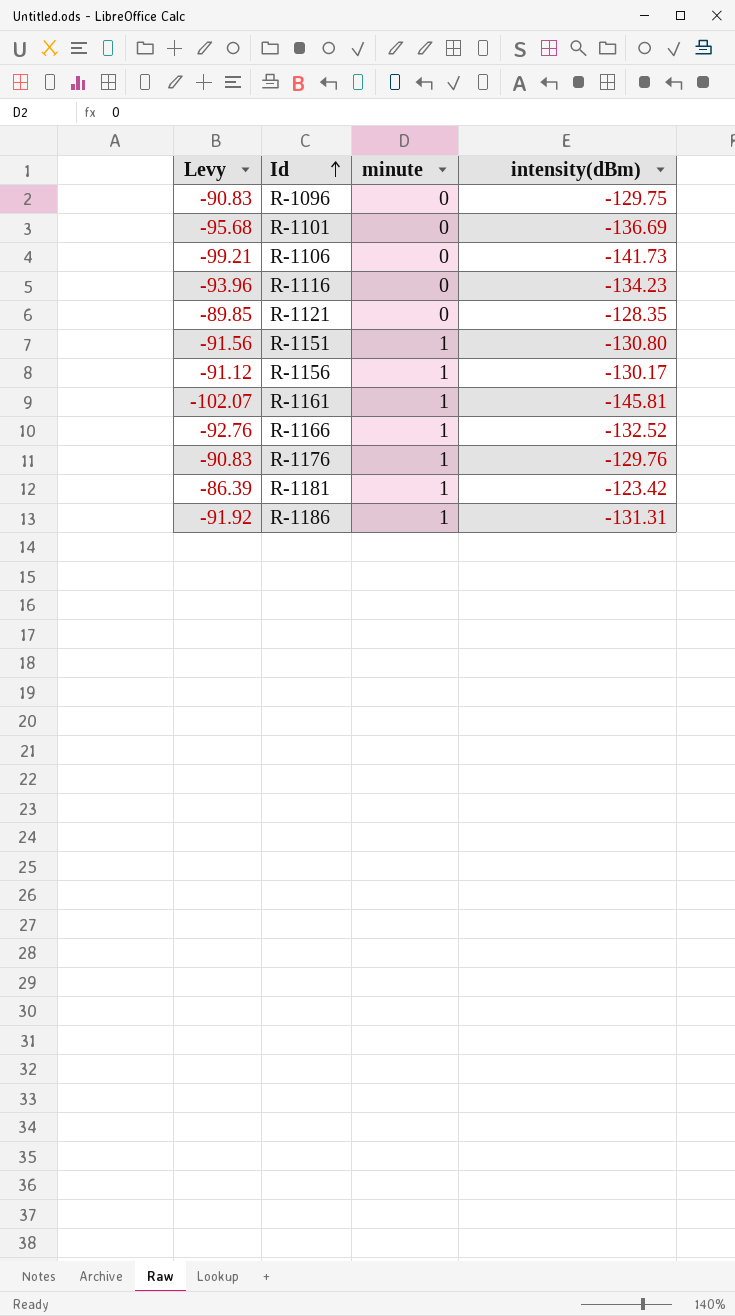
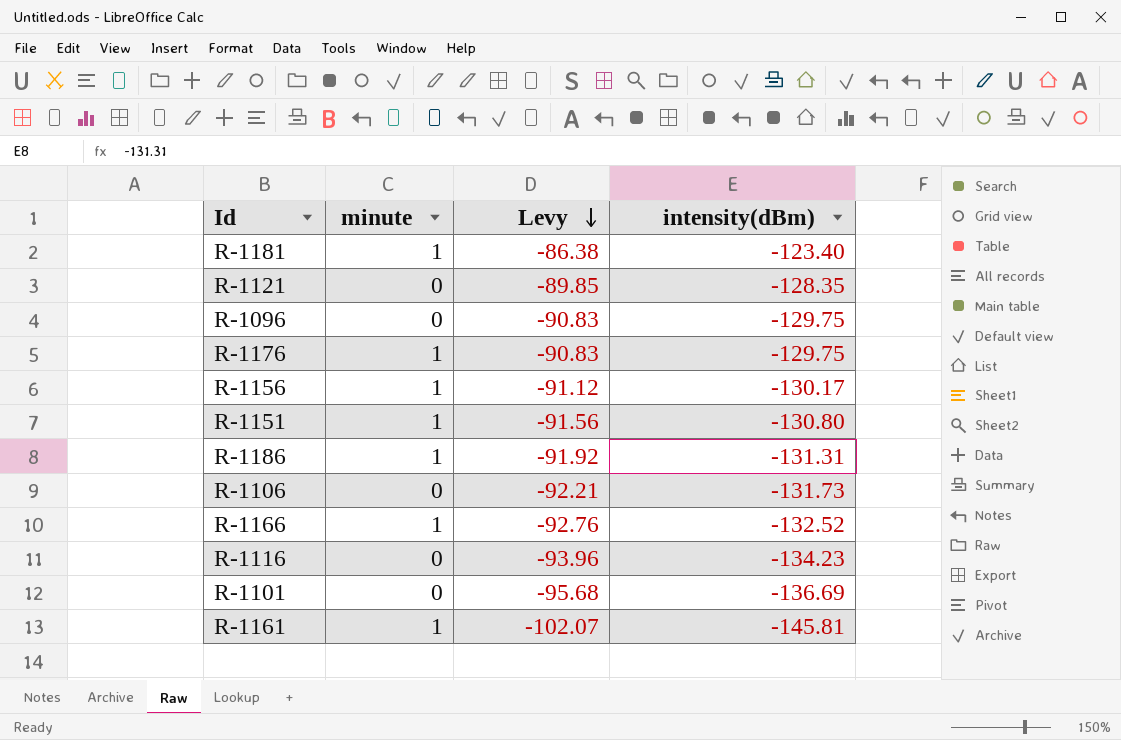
row order: Id ascending -> Levy descending
column Levy | position: 1 -> 3
R-1181 | Levy: -86.39 -> -86.38
R-1181 | intensity(dBm): -123.42 -> -123.40
R-1176 | intensity(dBm): -129.76 -> -129.75
R-1106 | Levy: -99.21 -> -92.21
R-1106 | intensity(dBm): -141.73 -> -131.73

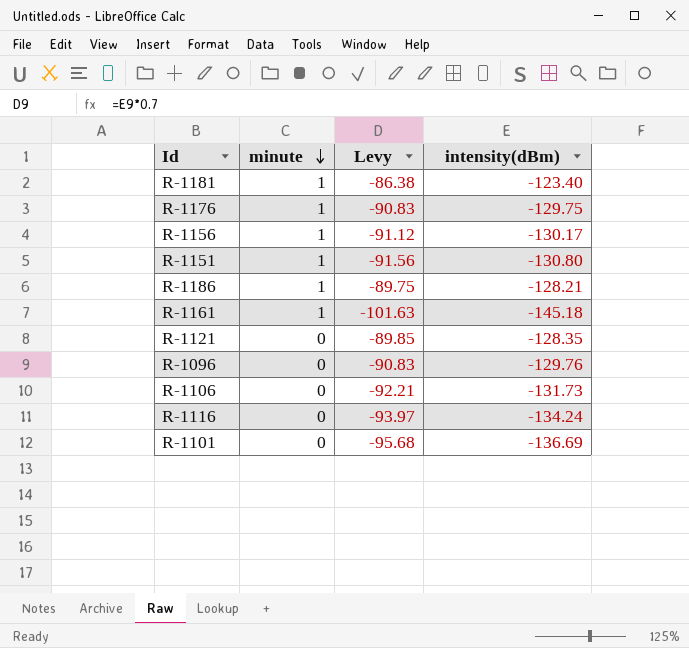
row order: Levy descending -> minute descending
row R-1166: 1 | -92.76 | -132.52 -> none
R-1186 | Levy: -91.92 -> -89.75
R-1186 | intensity(dBm): -131.31 -> -128.21
R-1161 | Levy: -102.07 -> -101.63
R-1161 | intensity(dBm): -145.81 -> -145.18
R-1096 | intensity(dBm): -129.75 -> -129.76
R-1116 | Levy: -93.96 -> -93.97
R-1116 | intensity(dBm): -134.23 -> -134.24

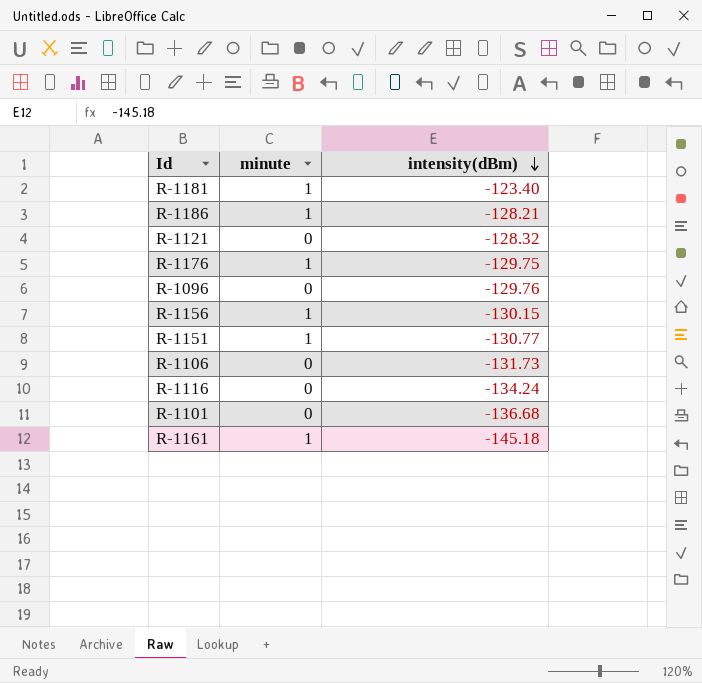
row order: minute descending -> intensity(dBm) descending
column Levy | formula: [intensity(dBm)] * 0.7 -> none
R-1121 | intensity(dBm): -128.35 -> -128.32
R-1156 | intensity(dBm): -130.17 -> -130.15
R-1151 | intensity(dBm): -130.80 -> -130.77
R-1101 | intensity(dBm): -136.69 -> -136.68

